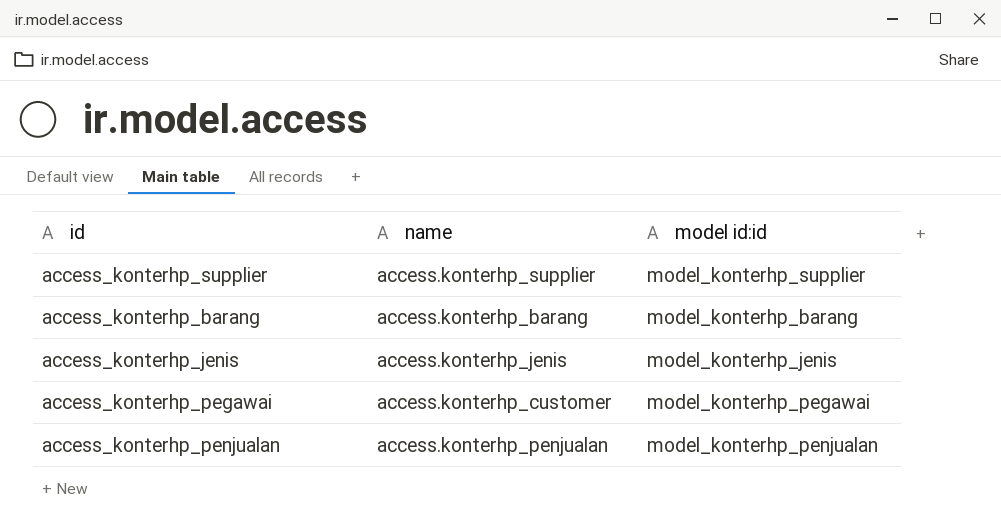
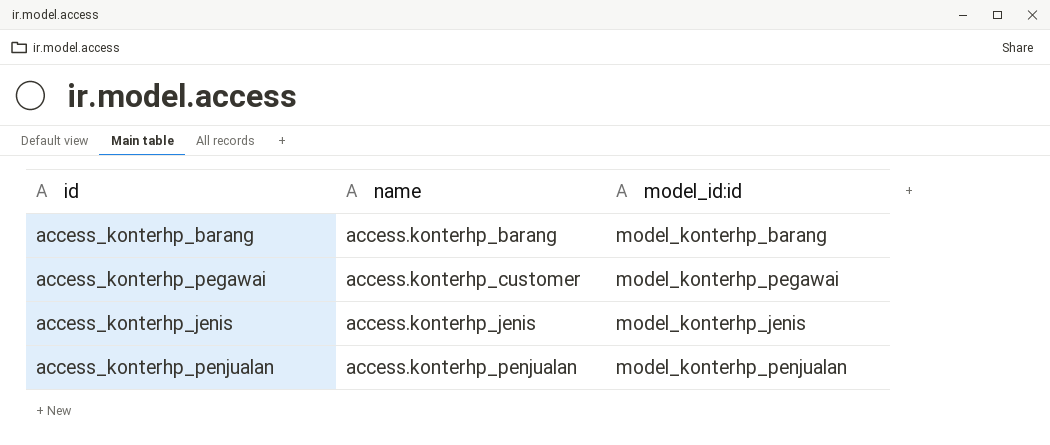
row order: none -> name ascending
column name: model id:id -> model_id:id
row access_konterhp_supplier: access.konterhp_supplier | model_konterhp_supplier -> none

